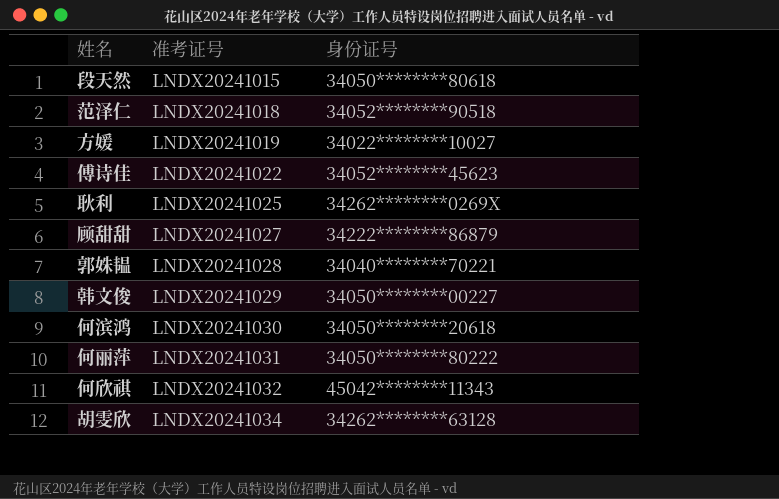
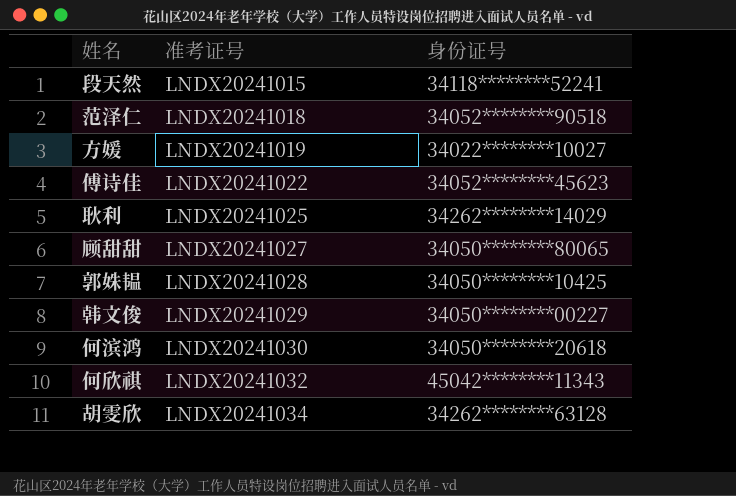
row 何丽萍: LNDX20241031 | 34050********80222 -> none
段天然 | 身份证号: 34050********80618 -> 34118********52241
耿利 | 身份证号: 34262********0269X -> 34262********14029
顾甜甜 | 身份证号: 34222********86879 -> 34050********80065
郭姝韫 | 身份证号: 34040********70221 -> 34050********10425

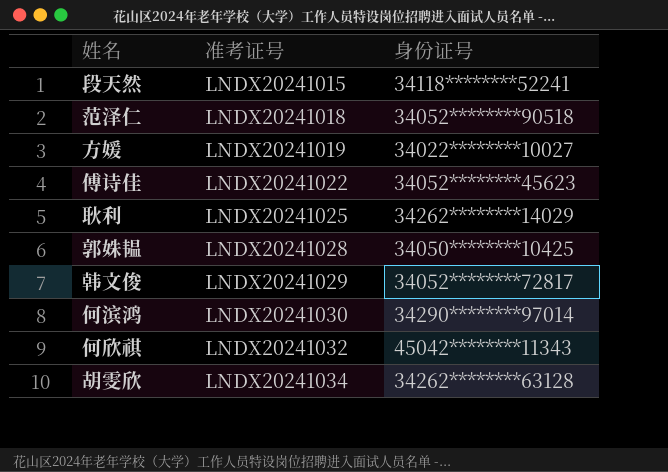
row 顾甜甜: LNDX20241027 | 34050********80065 -> none
韩文俊 | 身份证号: 34050********00227 -> 34052********72817
何滨鸿 | 身份证号: 34050********20618 -> 34290********97014

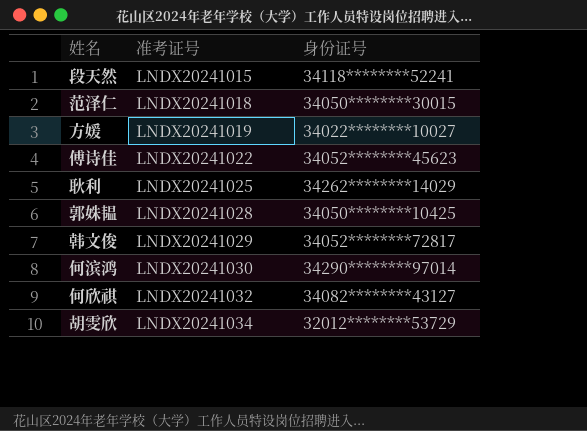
范泽仁 | 身份证号: 34052********90518 -> 34050********30015
何欣祺 | 身份证号: 45042********11343 -> 34082********43127
胡雯欣 | 身份证号: 34262********63128 -> 32012********53729

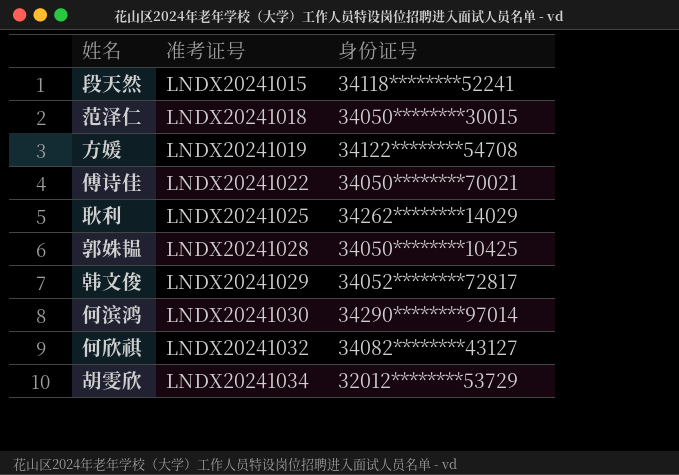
方媛 | 身份证号: 34022********10027 -> 34122********54708
傅诗佳 | 身份证号: 34052********45623 -> 34050********70021

